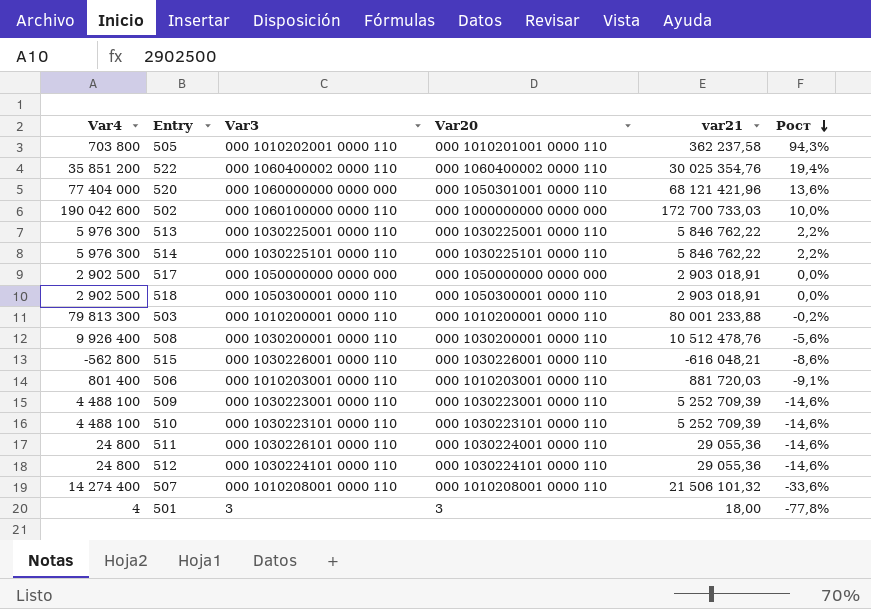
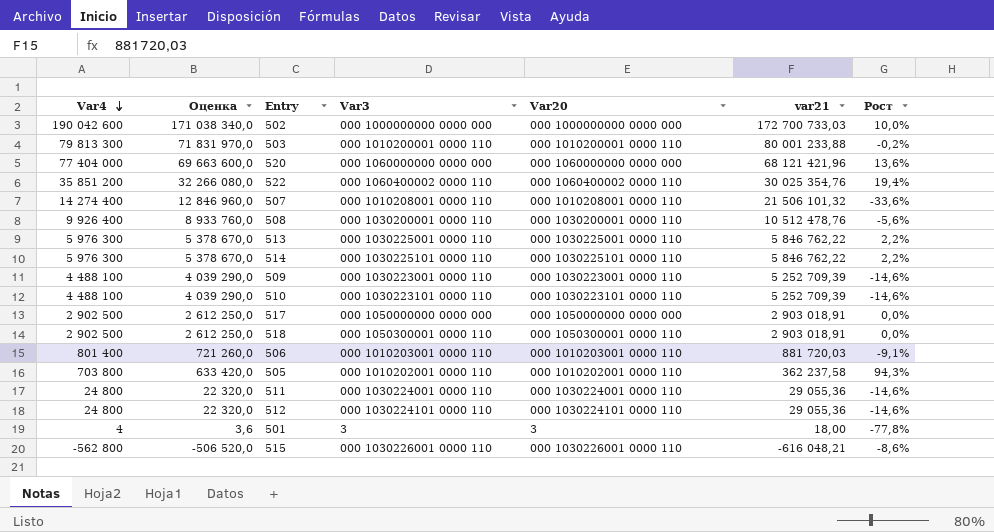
row order: Рост descending -> Var4 descending
column Оценка | formula: none -> [Var4] * 0,9
502 | Var3: 000 1060100000 0000 110 -> 000 1000000000 0000 000
520 | Var20: 000 1050301001 0000 110 -> 000 1060000000 0000 000
505 | Var20: 000 1010201001 0000 110 -> 000 1010202001 0000 110
511 | Var3: 000 1030226101 0000 110 -> 000 1030224001 0000 110

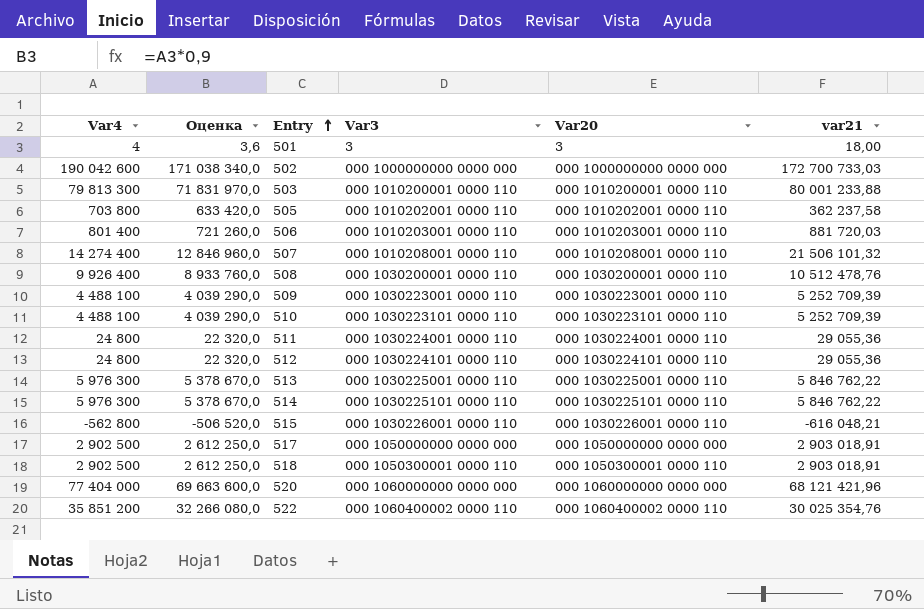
row order: Var4 descending -> Entry ascending
column Рост | formula: ([Var4] - [var21]) / [var21] -> none

